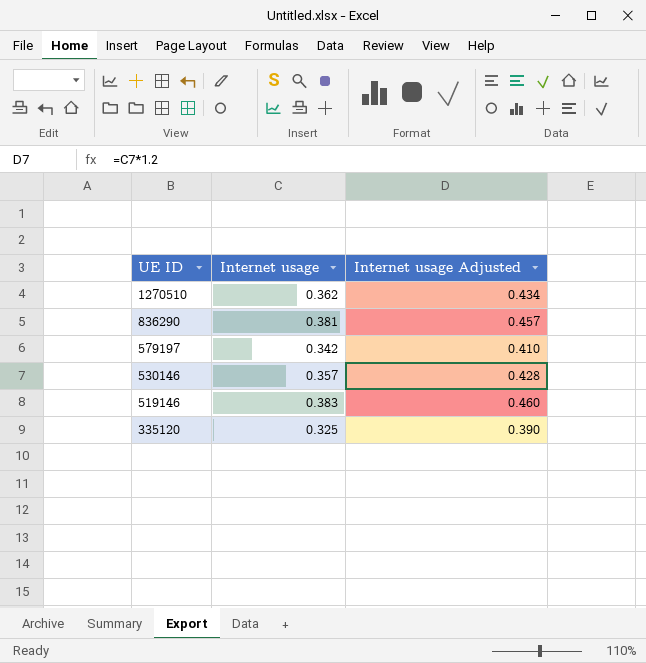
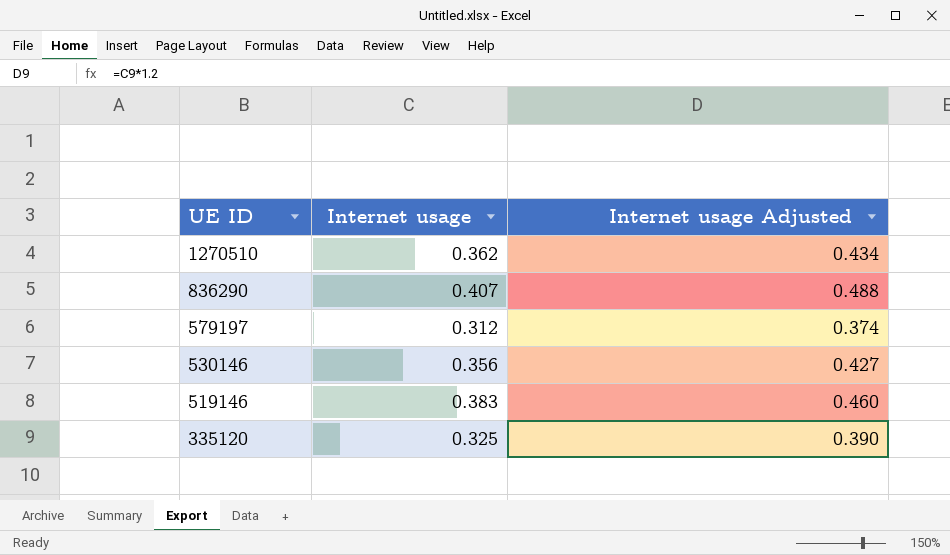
836290 | Internet usage: 0.381 -> 0.407
836290 | Internet usage Adjusted: 0.457 -> 0.488
579197 | Internet usage: 0.342 -> 0.312
579197 | Internet usage Adjusted: 0.410 -> 0.374
530146 | Internet usage: 0.357 -> 0.356
530146 | Internet usage Adjusted: 0.428 -> 0.427

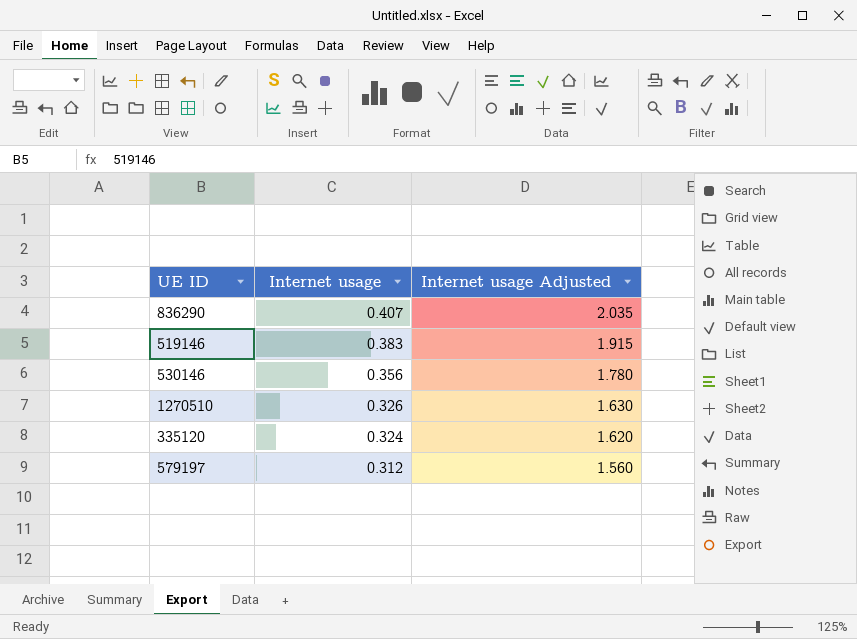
row order: UE ID descending -> Internet usage descending
column Internet usage Adjusted | formula: [Internet usage] * 1.2 -> [Internet usage] * 5
1270510 | Internet usage: 0.362 -> 0.326
335120 | Internet usage: 0.325 -> 0.324

